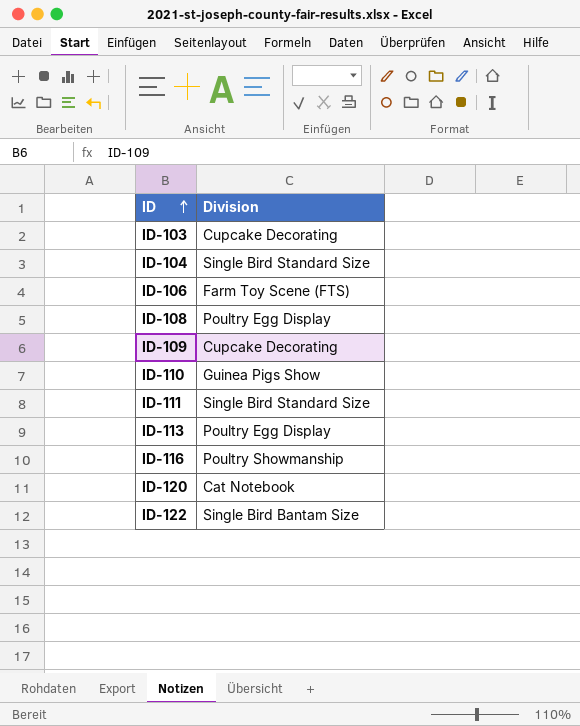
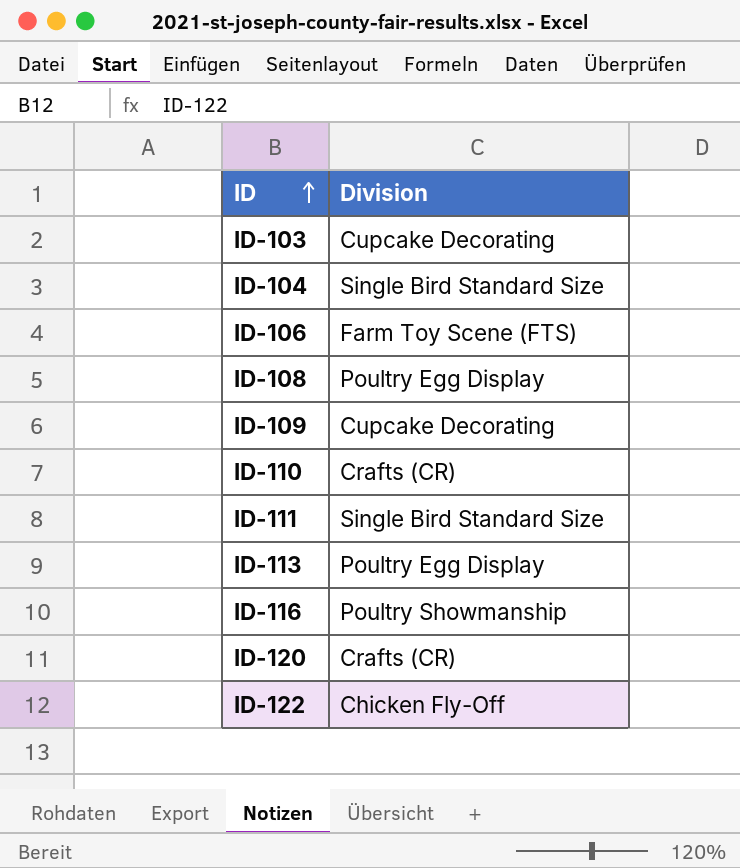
ID-110 | Division: Guinea Pigs Show -> Crafts (CR)
ID-120 | Division: Cat Notebook -> Crafts (CR)
ID-122 | Division: Single Bird Bantam Size -> Chicken Fly-Off

